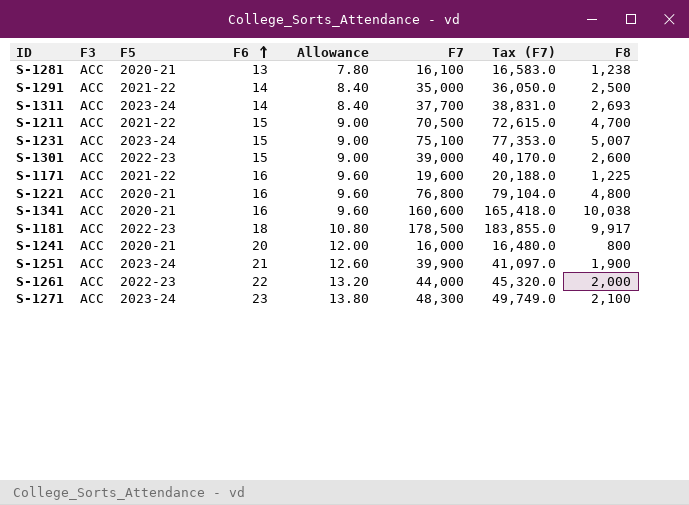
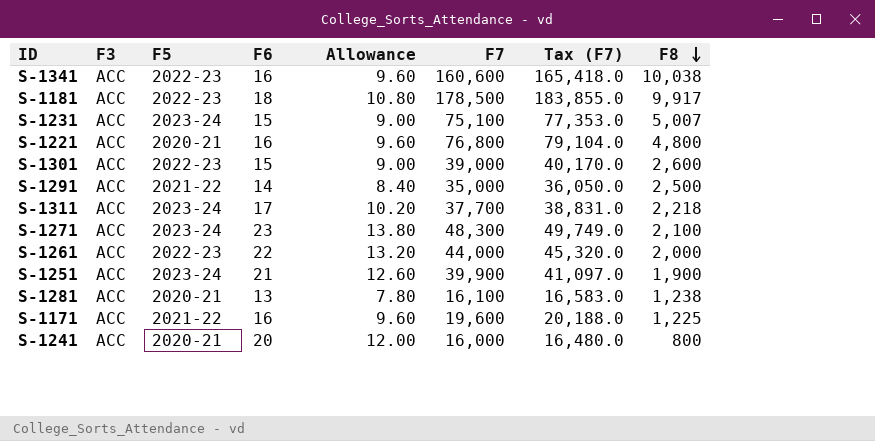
row order: F6 ascending -> F8 descending
row S-1211: ACC | 2021-22 | 15 | 9.00 | 70,500 | 72,615.0 | 4,700 -> none
S-1341 | F5: 2020-21 -> 2022-23
S-1311 | F6: 14 -> 17
S-1311 | Allowance: 8.40 -> 10.20
S-1311 | F8: 2,693 -> 2,218

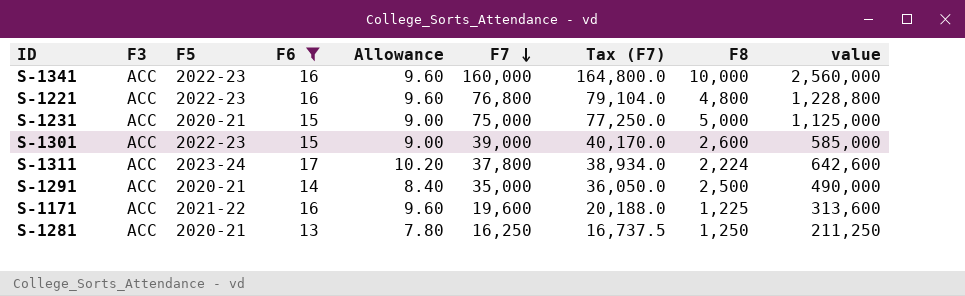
filter: none -> F6 <= 17
row order: F8 descending -> F7 descending
column value | formula: none -> [F6] * [F7]
S-1341 | F7: 160,600 -> 160,000
S-1341 | Tax (F7): 165,418.0 -> 164,800.0
S-1341 | F8: 10,038 -> 10,000
S-1221 | F5: 2020-21 -> 2022-23
S-1231 | F5: 2023-24 -> 2020-21
S-1231 | F7: 75,100 -> 75,000
S-1231 | Tax (F7): 77,353.0 -> 77,250.0
S-1231 | F8: 5,007 -> 5,000
S-1311 | F7: 37,700 -> 37,800
S-1311 | Tax (F7): 38,831.0 -> 38,934.0
S-1311 | F8: 2,218 -> 2,224
S-1291 | F5: 2021-22 -> 2020-21
S-1281 | F7: 16,100 -> 16,250
S-1281 | Tax (F7): 16,583.0 -> 16,737.5
S-1281 | F8: 1,238 -> 1,250

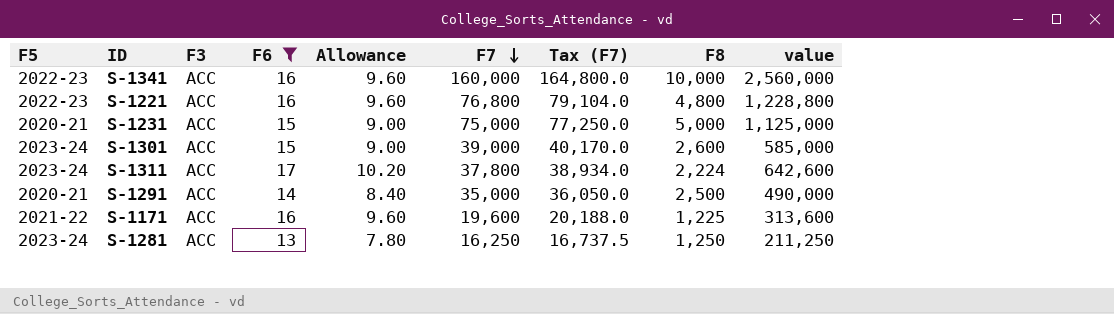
column F5 | position: 3 -> 1
S-1301 | F5: 2022-23 -> 2023-24
S-1281 | F5: 2020-21 -> 2023-24

